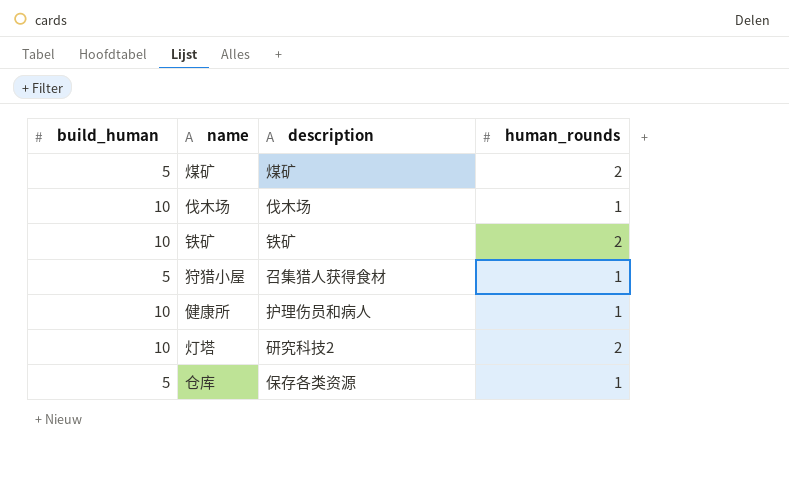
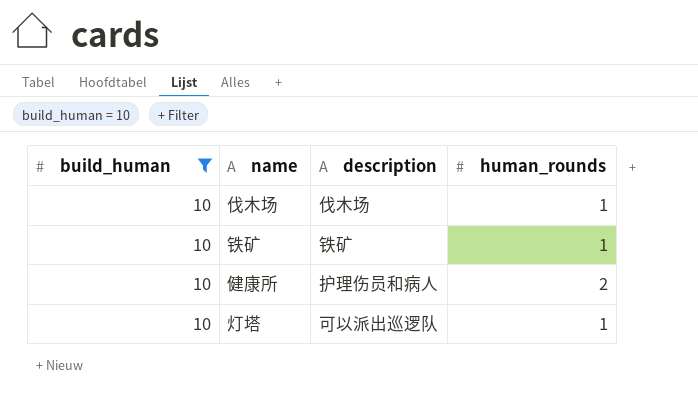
filter: none -> build_human = 10
铁矿 | human_rounds: 2 -> 1
健康所 | human_rounds: 1 -> 2
灯塔 | description: 研究科技2 -> 可以派出巡逻队
灯塔 | human_rounds: 2 -> 1

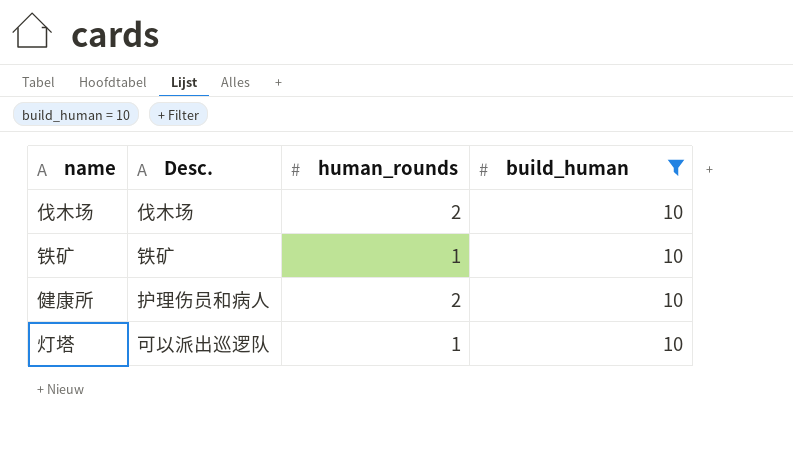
column name: description -> Desc.
column build_human | position: 1 -> 4
伐木场 | human_rounds: 1 -> 2

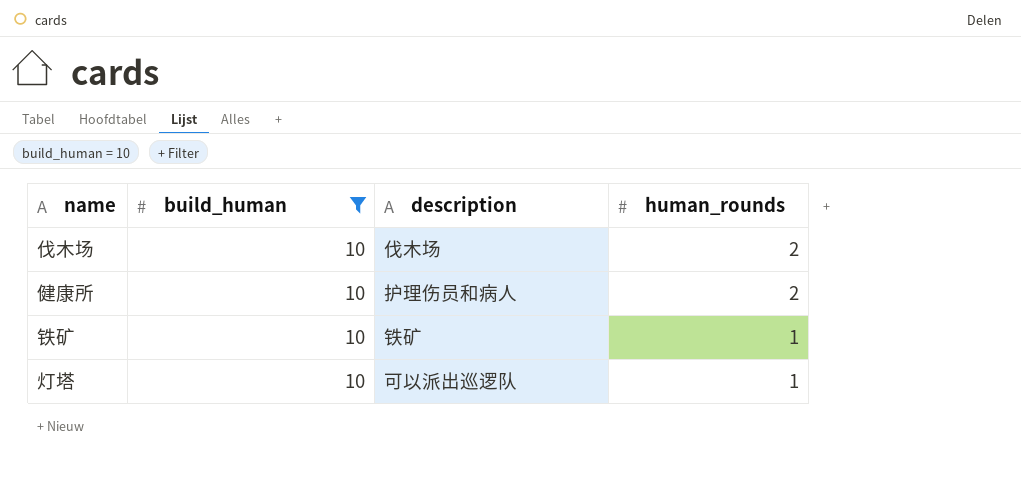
row order: none -> human_rounds descending
column build_human | position: 4 -> 2
column name: Desc. -> description

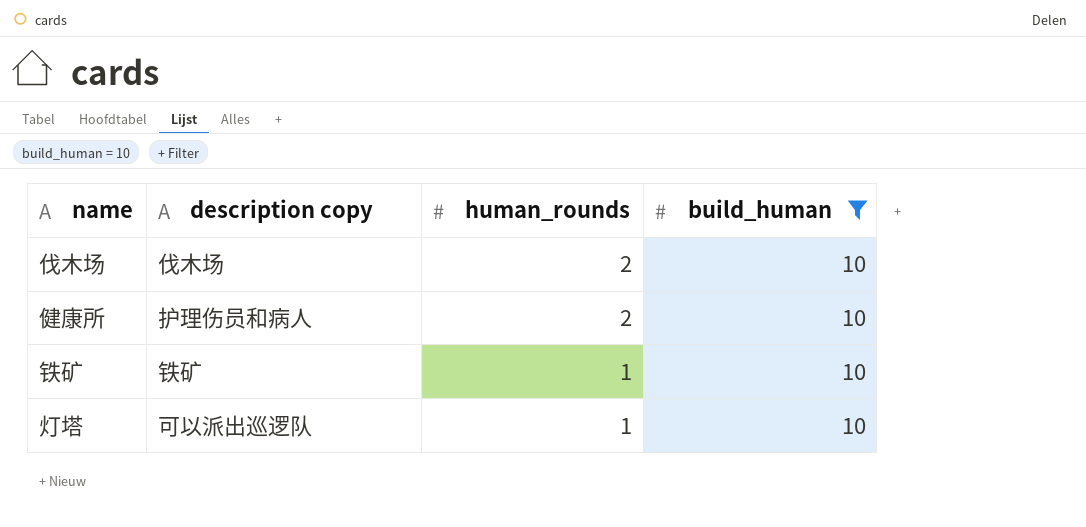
column name: description -> description copy
column build_human | position: 2 -> 4

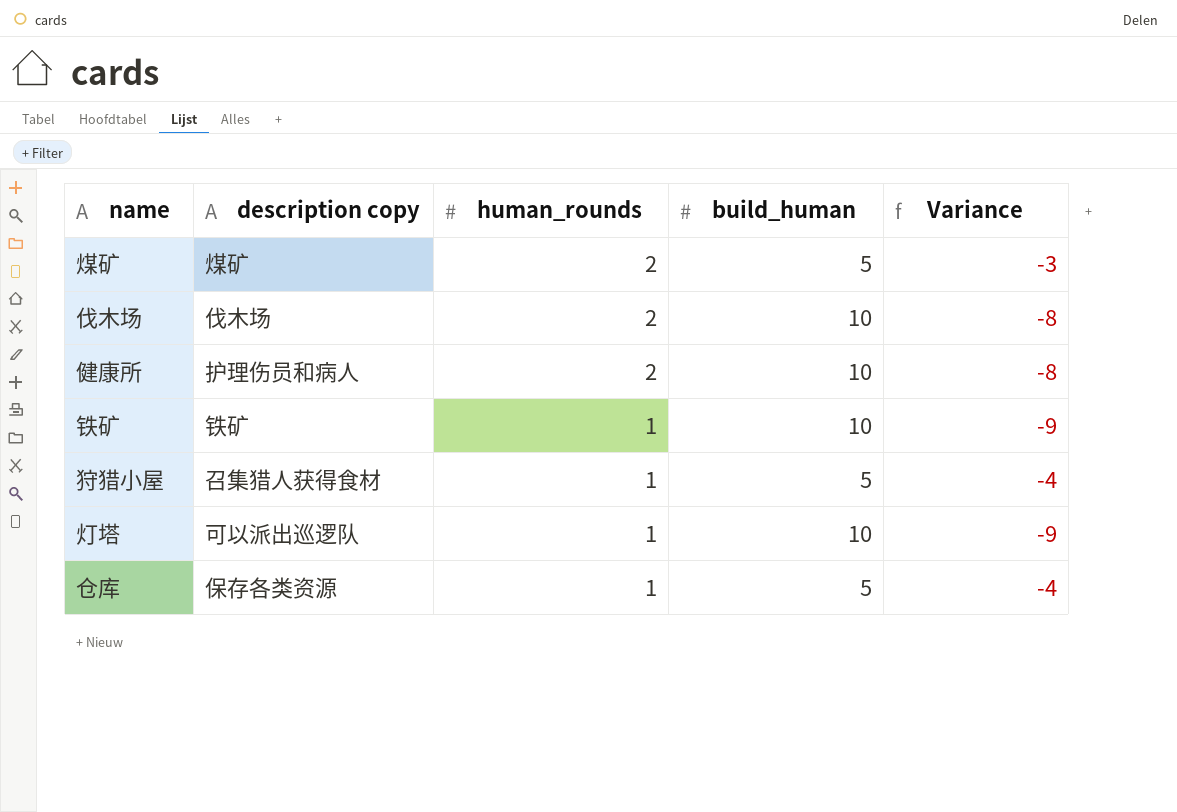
filter: build_human = 10 -> none
column Variance | formula: none -> [human_rounds] - [build_human]

